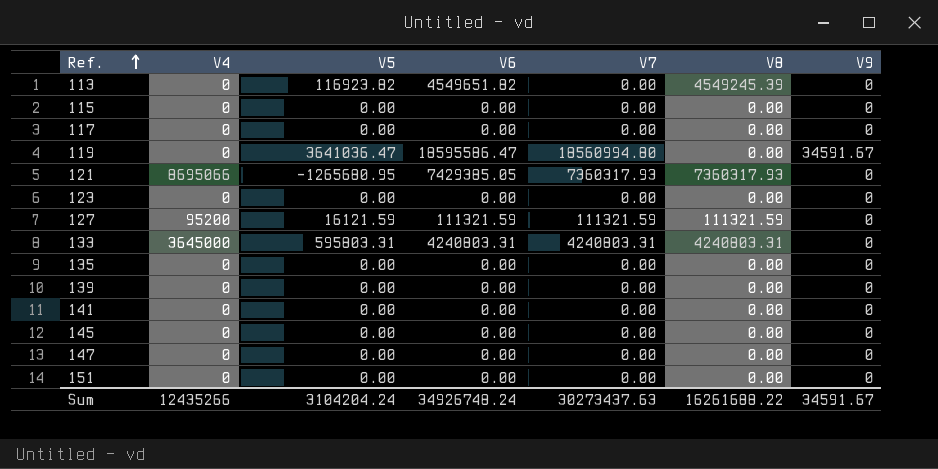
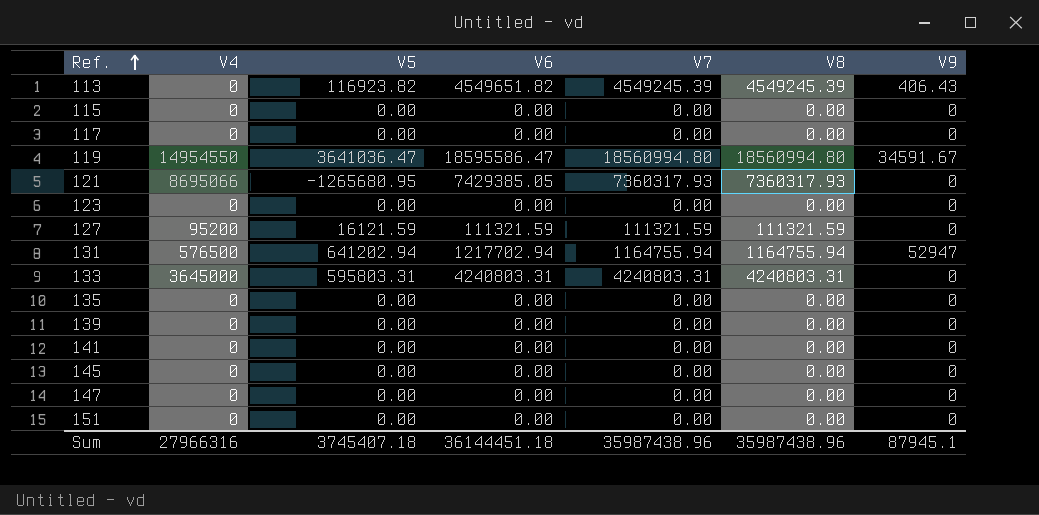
113 | V7: 0.00 -> 4549245.39
113 | V9: 0 -> 406.43
119 | V4: 0 -> 14954550
119 | V8: 0.00 -> 18560994.80
row 131: none -> 576500 | 641202.94 | 1217702.94 | 1164755.94 | 1164755.94 | 52947
Sum | V4: 12435266 -> 27966316
Sum | V5: 3104204.24 -> 3745407.18
Sum | V6: 34926748.24 -> 36144451.18
Sum | V7: 30273437.63 -> 35987438.96
Sum | V8: 16261688.22 -> 35987438.96
Sum | V9: 34591.67 -> 87945.1

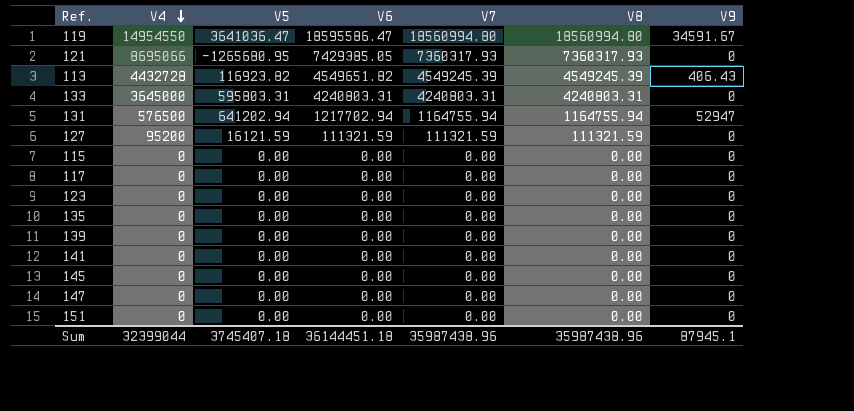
row order: Ref. ascending -> V4 descending
113 | V4: 0 -> 4432728
Sum | V4: 27966316 -> 32399044

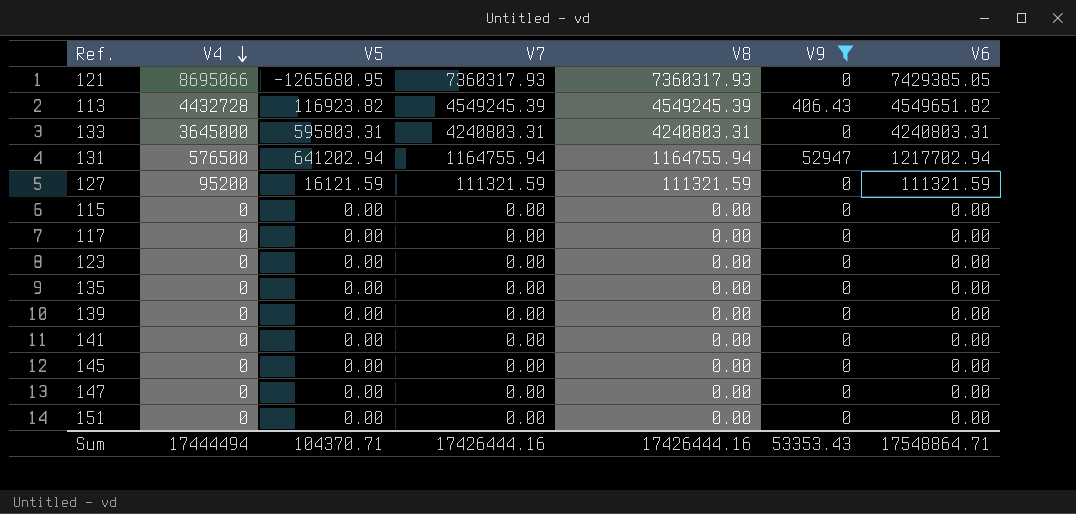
filter: none -> V9 != 34591.67
column V6 | position: 4 -> 7
Sum | V4: 32399044 -> 17444494
Sum | V5: 3745407.18 -> 104370.71
Sum | V7: 35987438.96 -> 17426444.16
Sum | V8: 35987438.96 -> 17426444.16
Sum | V9: 87945.1 -> 53353.43
Sum | V6: 36144451.18 -> 17548864.71

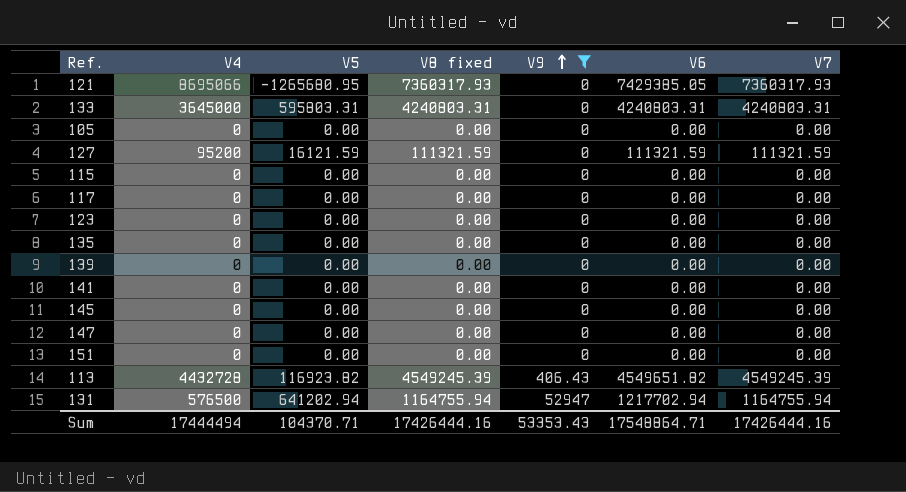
row order: V4 descending -> V9 ascending
column name: V8 -> V8 fixed
column V7 | position: 4 -> 7
row 105: none -> 0 | 0.00 | 0.00 | 0 | 0.00 | 0.00

